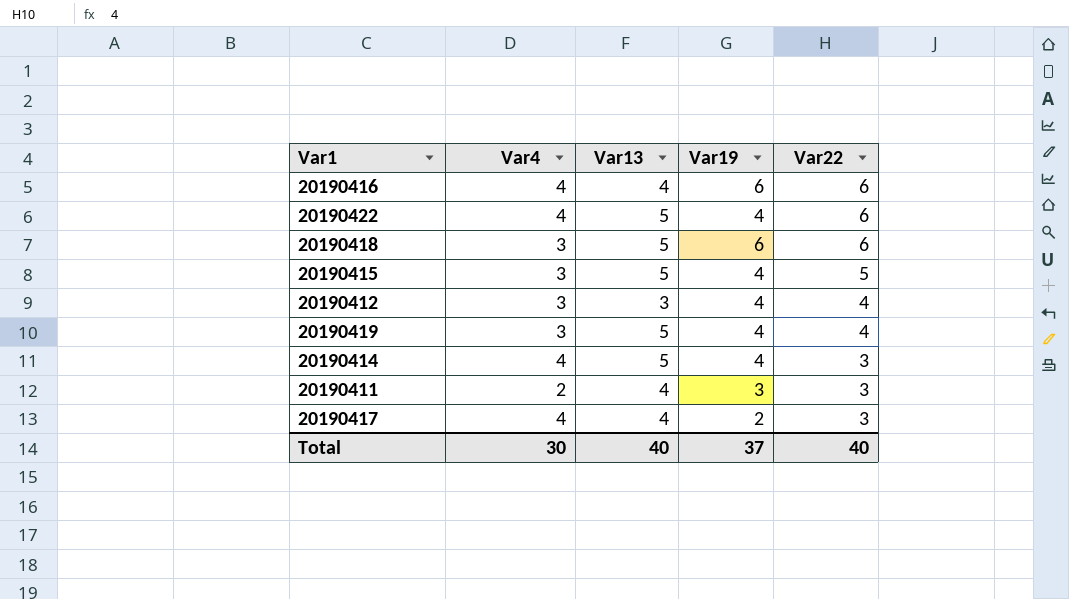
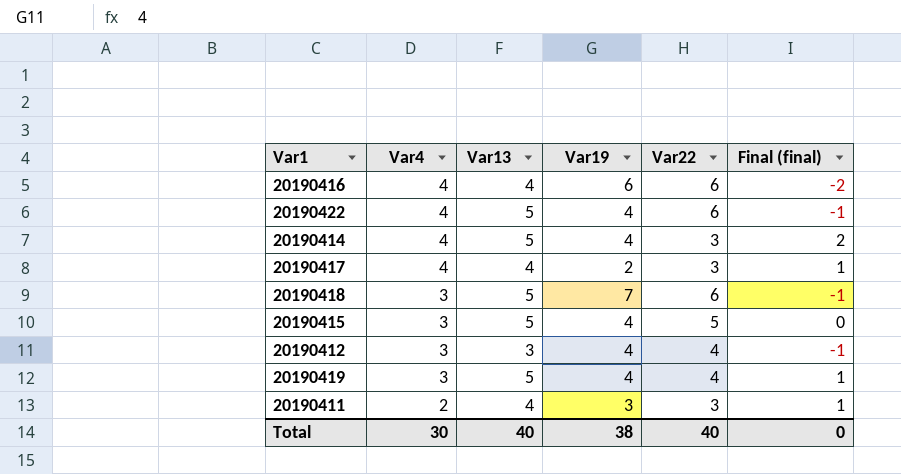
row order: Var22 descending -> Var4 descending
column Final (final) | formula: none -> [Var13] - [Var22]
20190418 | Var19: 6 -> 7
Total | Var19: 37 -> 38

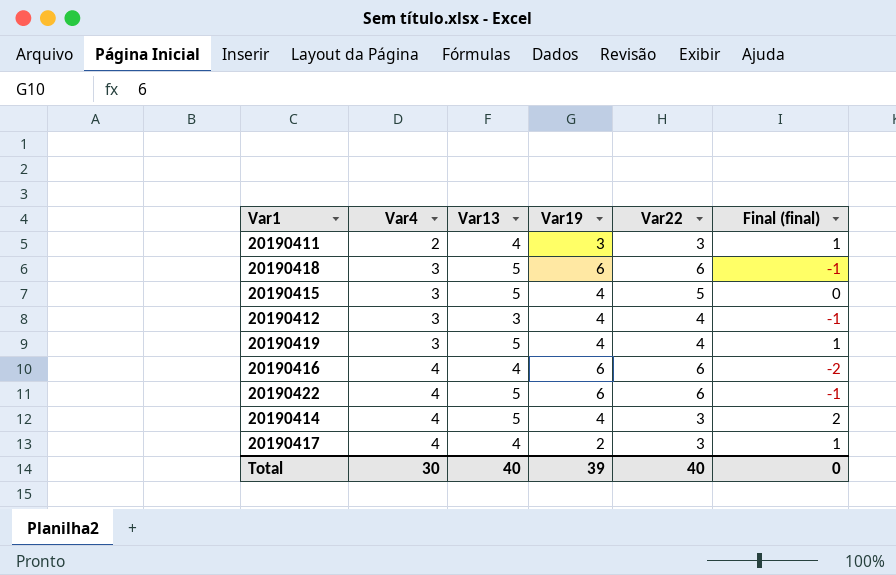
row order: Var4 descending -> Var4 ascending
20190418 | Var19: 7 -> 6
20190422 | Var19: 4 -> 6
Total | Var19: 38 -> 39

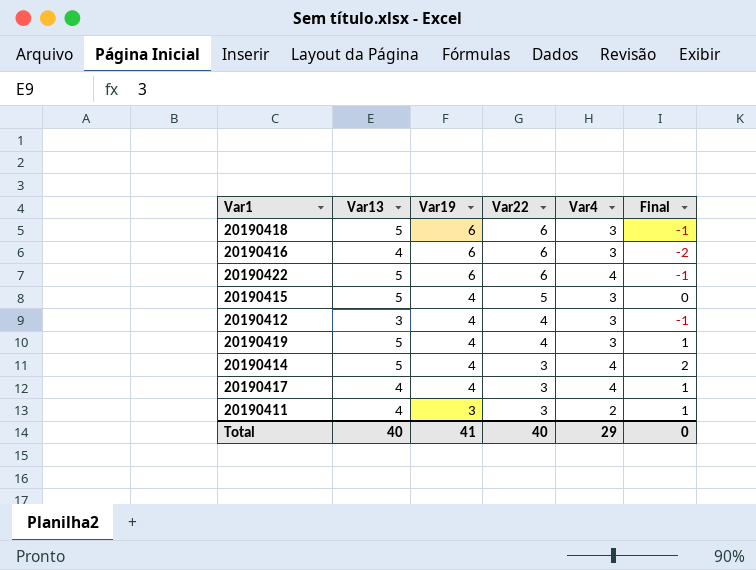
row order: Var4 ascending -> Var19 descending
column Var4 | position: 2 -> 5
column name: Final (final) -> Final
20190416 | Var4: 4 -> 3
20190417 | Var19: 2 -> 4
Total | Var19: 39 -> 41
Total | Var4: 30 -> 29

